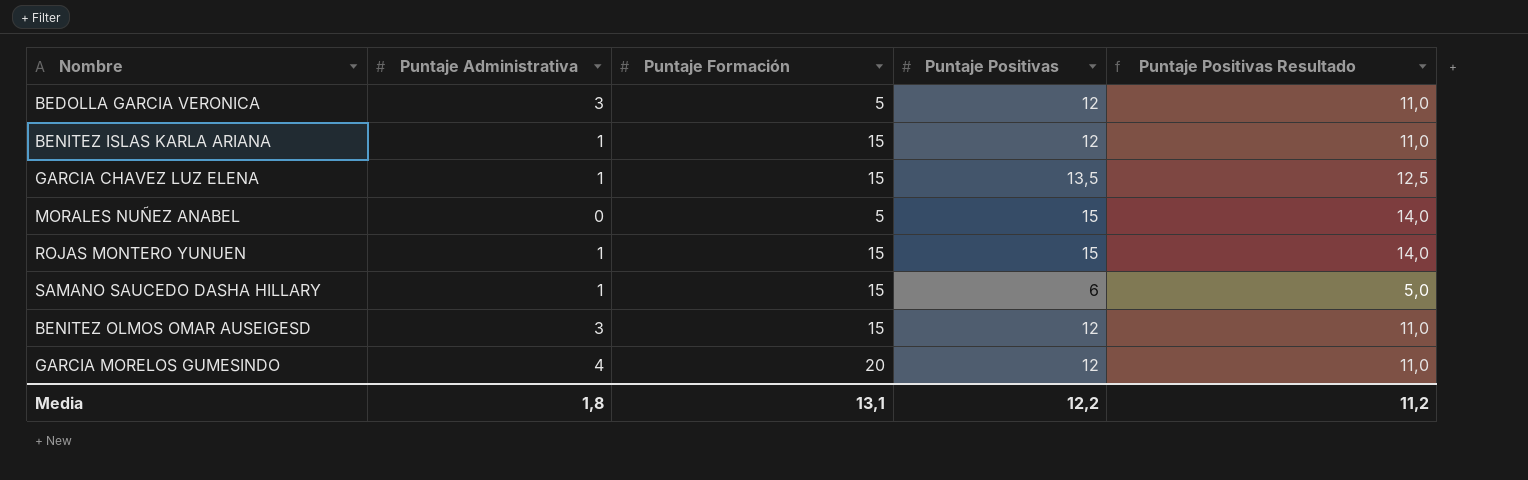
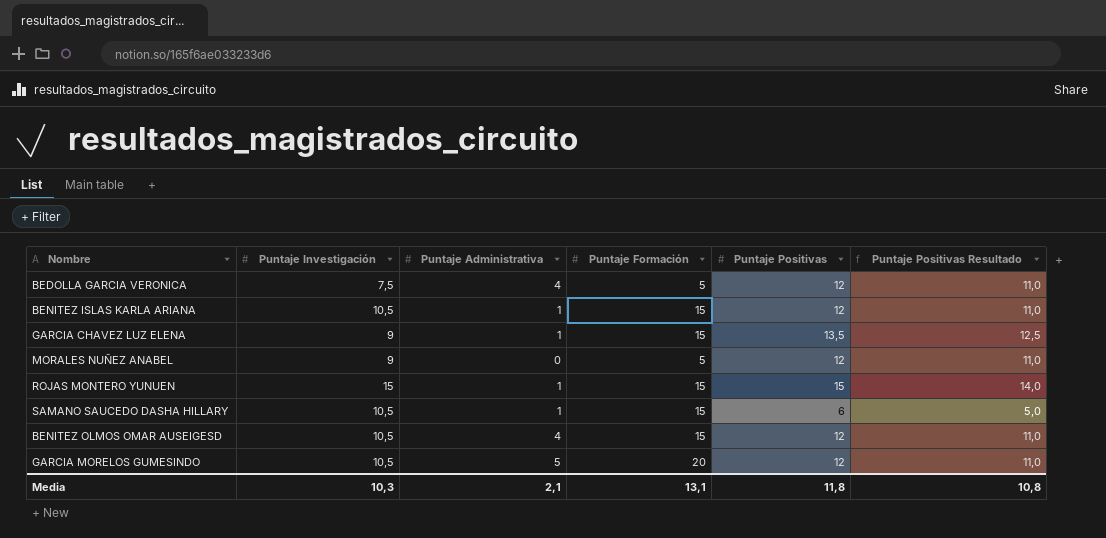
column Puntaje Investigación | position: none -> 2
BEDOLLA GARCIA VERONICA | Puntaje Administrativa: 3 -> 4
MORALES NUÑEZ ANABEL | Puntaje Positivas: 15 -> 12
MORALES NUÑEZ ANABEL | Puntaje Positivas Resultado: 14,0 -> 11,0
BENITEZ OLMOS OMAR AUSEIGESD | Puntaje Administrativa: 3 -> 4
GARCIA MORELOS GUMESINDO | Puntaje Administrativa: 4 -> 5
Media | Puntaje Administrativa: 1,8 -> 2,1
Media | Puntaje Positivas: 12,2 -> 11,8
Media | Puntaje Positivas Resultado: 11,2 -> 10,8

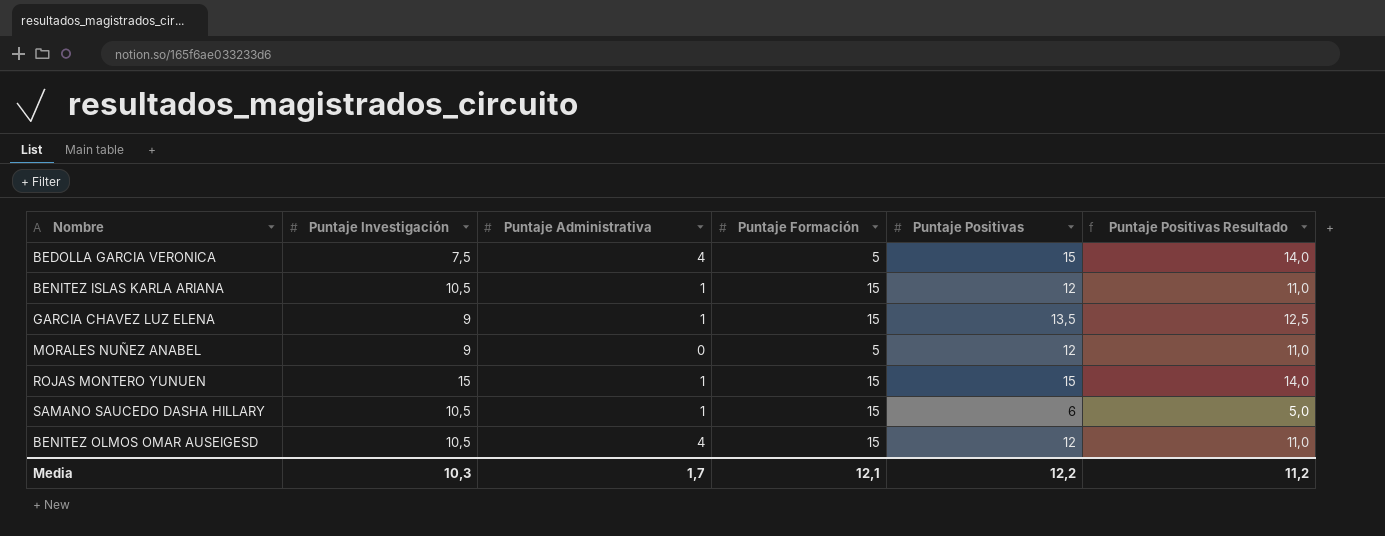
row GARCIA MORELOS GUMESINDO: 10,5 | 5 | 20 | 12 | 11,0 -> none
BEDOLLA GARCIA VERONICA | Puntaje Positivas: 12 -> 15
BEDOLLA GARCIA VERONICA | Puntaje Positivas Resultado: 11,0 -> 14,0
Media | Puntaje Administrativa: 2,1 -> 1,7
Media | Puntaje Formación: 13,1 -> 12,1
Media | Puntaje Positivas: 11,8 -> 12,2
Media | Puntaje Positivas Resultado: 10,8 -> 11,2

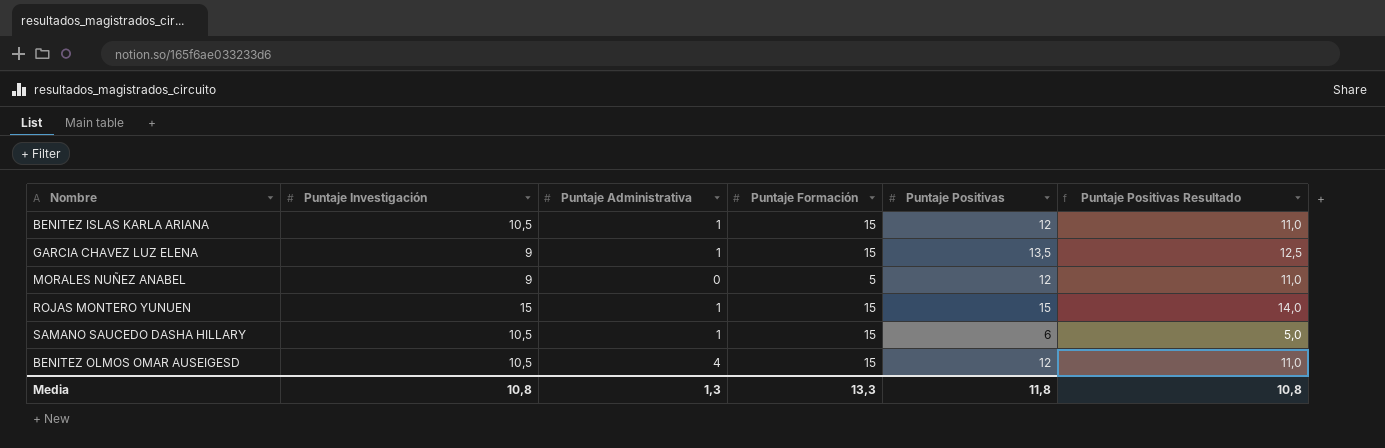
row BEDOLLA GARCIA VERONICA: 7,5 | 4 | 5 | 15 | 14,0 -> none
Media | Puntaje Investigación: 10,3 -> 10,8
Media | Puntaje Administrativa: 1,7 -> 1,3
Media | Puntaje Formación: 12,1 -> 13,3
Media | Puntaje Positivas: 12,2 -> 11,8
Media | Puntaje Positivas Resultado: 11,2 -> 10,8

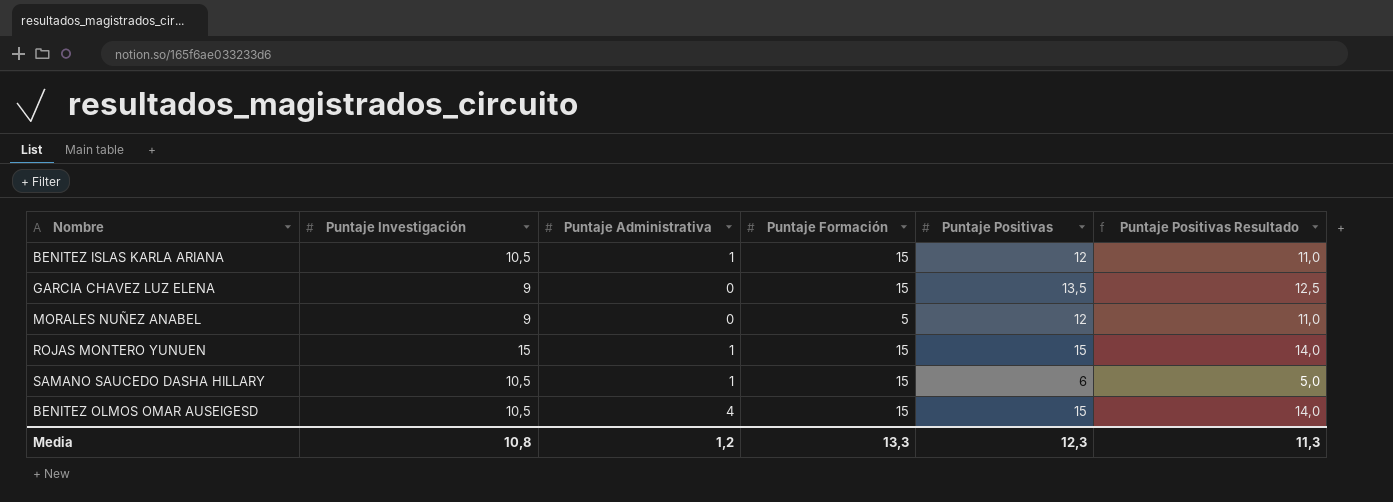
GARCIA CHAVEZ LUZ ELENA | Puntaje Administrativa: 1 -> 0
BENITEZ OLMOS OMAR AUSEIGESD | Puntaje Positivas: 12 -> 15
BENITEZ OLMOS OMAR AUSEIGESD | Puntaje Positivas Resultado: 11,0 -> 14,0
Media | Puntaje Administrativa: 1,3 -> 1,2
Media | Puntaje Positivas: 11,8 -> 12,3
Media | Puntaje Positivas Resultado: 10,8 -> 11,3

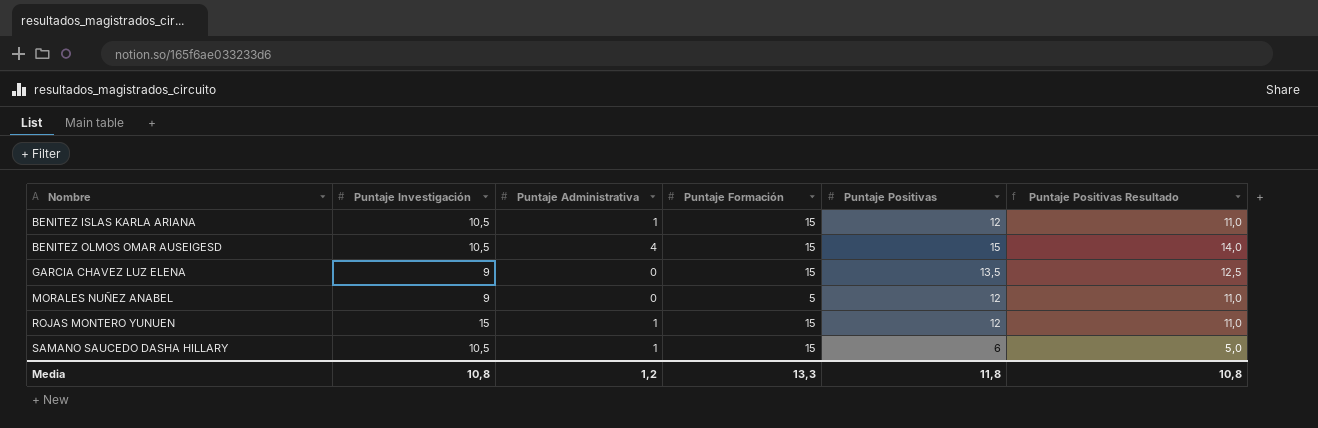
row order: none -> Nombre ascending
ROJAS MONTERO YUNUEN | Puntaje Positivas: 15 -> 12
ROJAS MONTERO YUNUEN | Puntaje Positivas Resultado: 14,0 -> 11,0
Media | Puntaje Positivas: 12,3 -> 11,8
Media | Puntaje Positivas Resultado: 11,3 -> 10,8

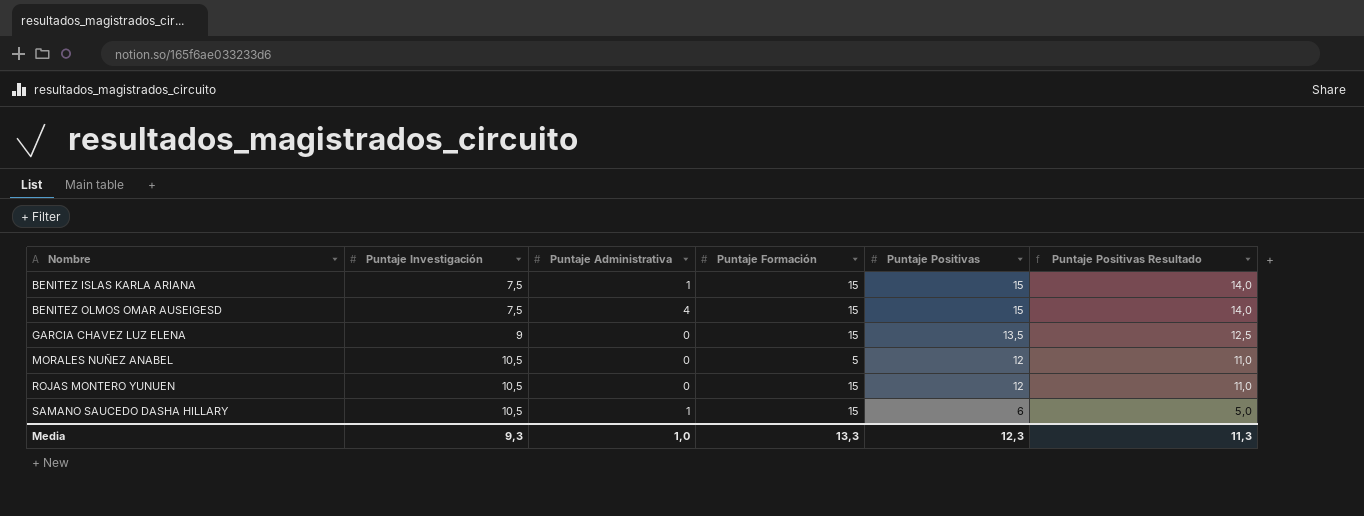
BENITEZ ISLAS KARLA ARIANA | Puntaje Investigación: 10,5 -> 7,5
BENITEZ ISLAS KARLA ARIANA | Puntaje Positivas: 12 -> 15
BENITEZ ISLAS KARLA ARIANA | Puntaje Positivas Resultado: 11,0 -> 14,0
BENITEZ OLMOS OMAR AUSEIGESD | Puntaje Investigación: 10,5 -> 7,5
MORALES NUÑEZ ANABEL | Puntaje Investigación: 9 -> 10,5
ROJAS MONTERO YUNUEN | Puntaje Investigación: 15 -> 10,5
ROJAS MONTERO YUNUEN | Puntaje Administrativa: 1 -> 0
Media | Puntaje Investigación: 10,8 -> 9,3
Media | Puntaje Administrativa: 1,2 -> 1,0
Media | Puntaje Positivas: 11,8 -> 12,3
Media | Puntaje Positivas Resultado: 10,8 -> 11,3

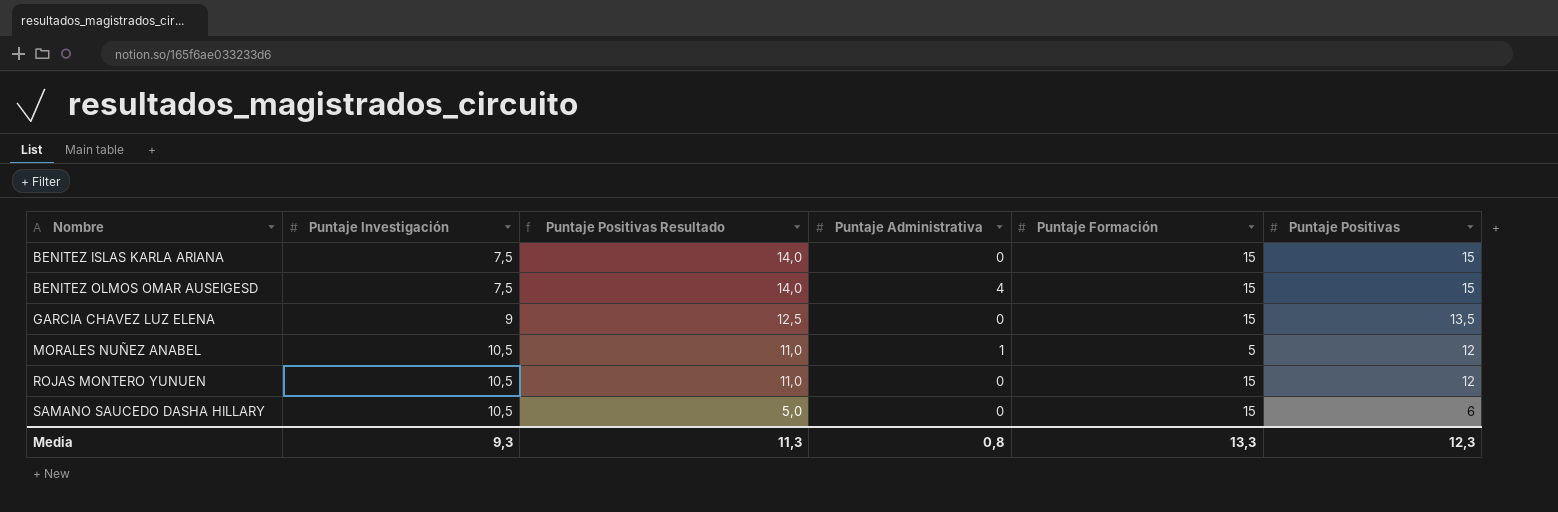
column Puntaje Positivas Resultado | position: 6 -> 3
BENITEZ ISLAS KARLA ARIANA | Puntaje Administrativa: 1 -> 0
MORALES NUÑEZ ANABEL | Puntaje Administrativa: 0 -> 1
SAMANO SAUCEDO DASHA HILLARY | Puntaje Administrativa: 1 -> 0
Media | Puntaje Administrativa: 1,0 -> 0,8

